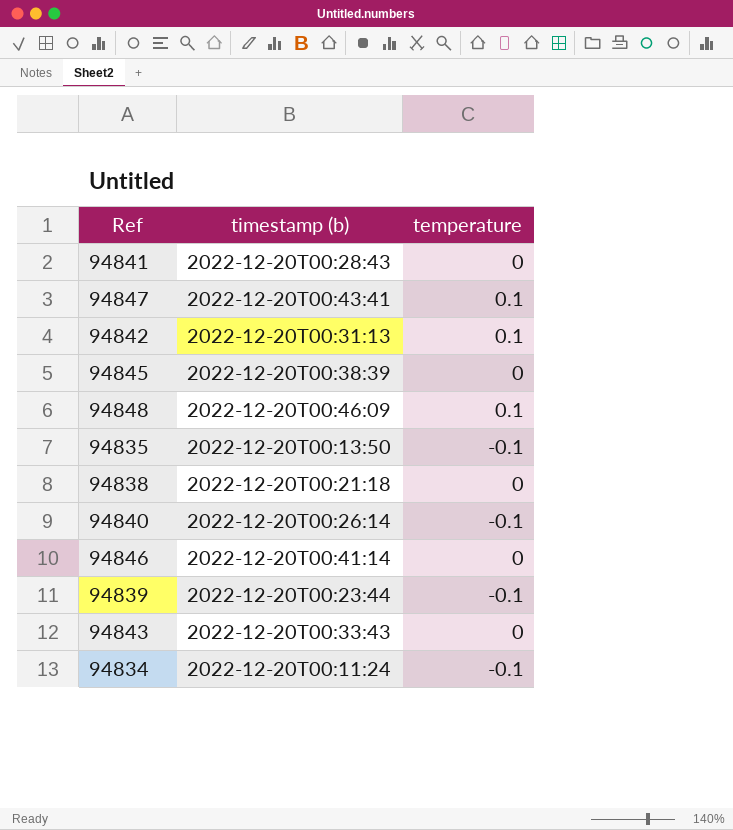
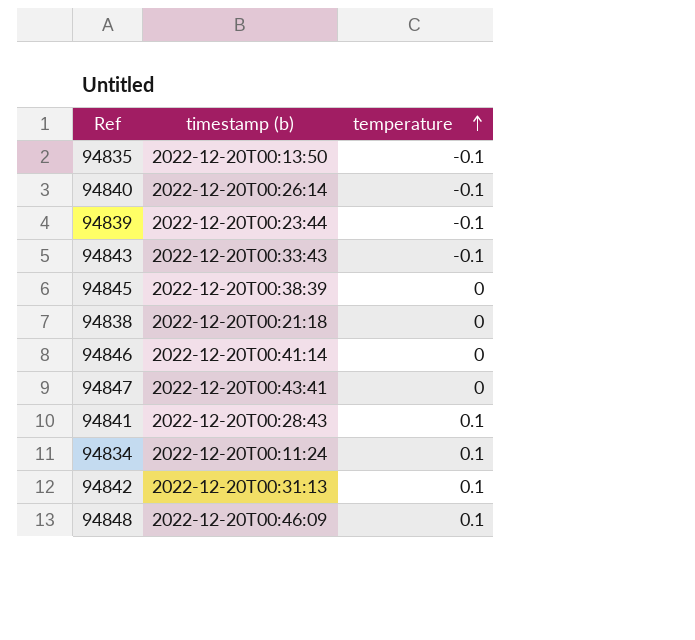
row order: none -> temperature ascending
94843 | temperature: 0 -> -0.1
94847 | temperature: 0.1 -> 0
94841 | temperature: 0 -> 0.1
94834 | temperature: -0.1 -> 0.1

